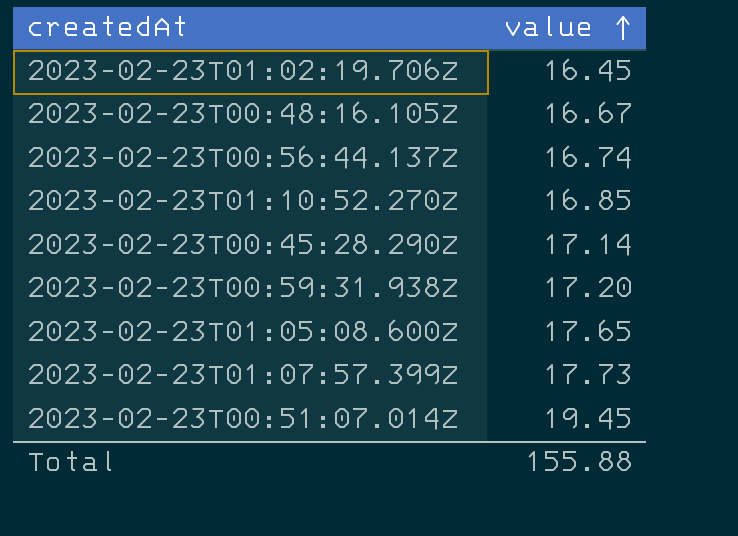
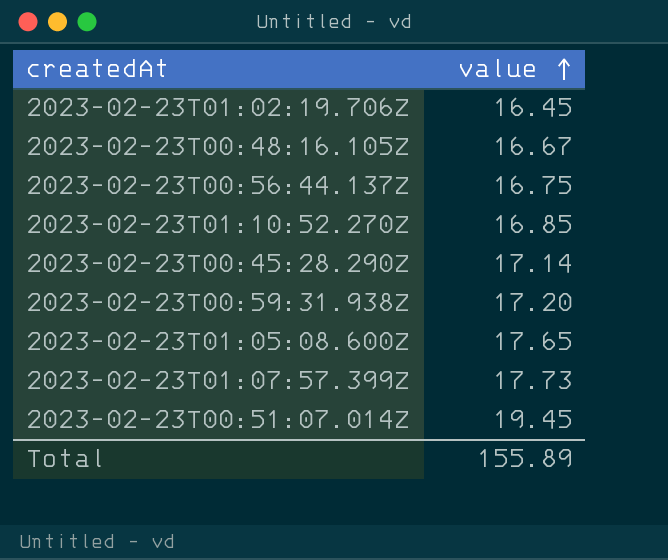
2023-02-23T00:56:44.137Z | value: 16.74 -> 16.75
Total | value: 155.88 -> 155.89

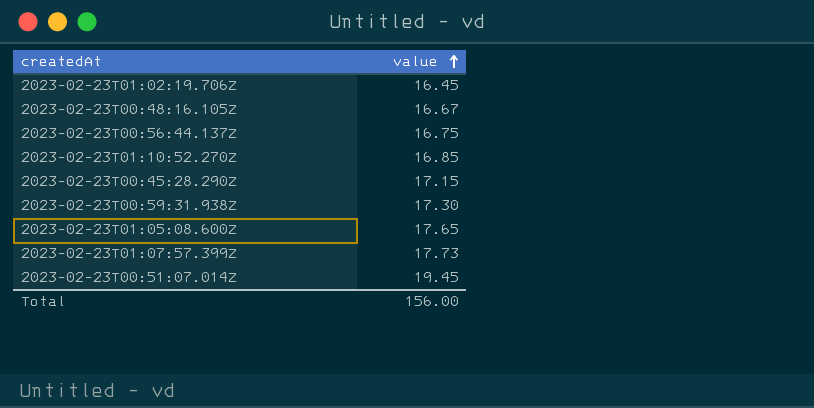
2023-02-23T00:45:28.290Z | value: 17.14 -> 17.15
2023-02-23T00:59:31.938Z | value: 17.20 -> 17.30
Total | value: 155.89 -> 156.00

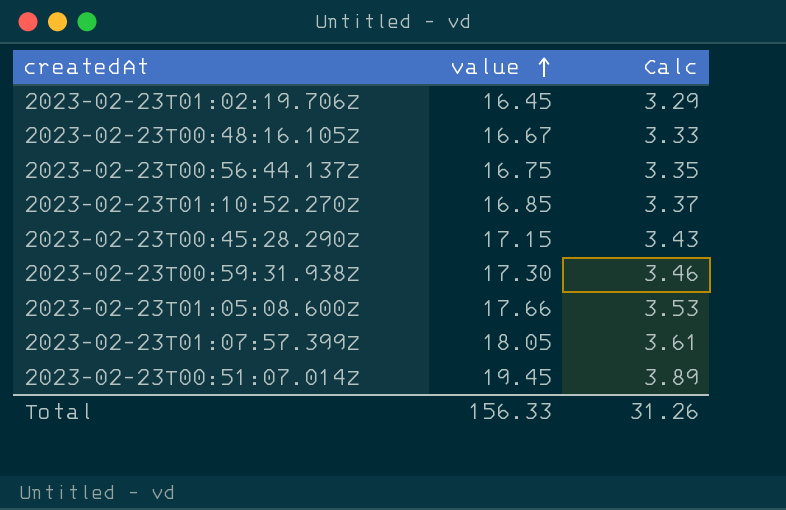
column Calc | formula: none -> [value] * 0.2
2023-02-23T01:05:08.600Z | value: 17.65 -> 17.66
2023-02-23T01:07:57.399Z | value: 17.73 -> 18.05
Total | value: 156.00 -> 156.33

